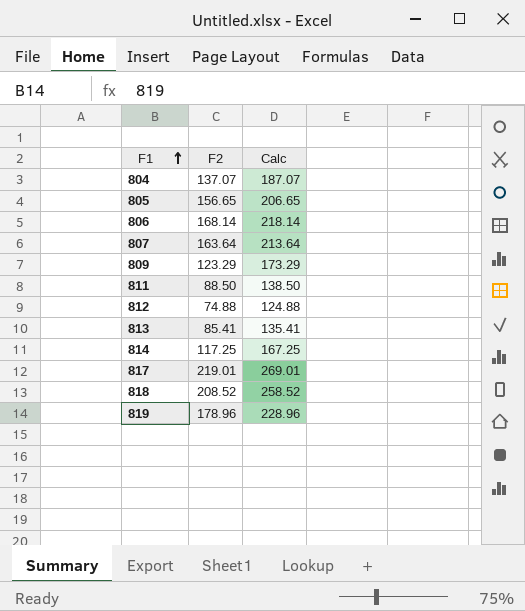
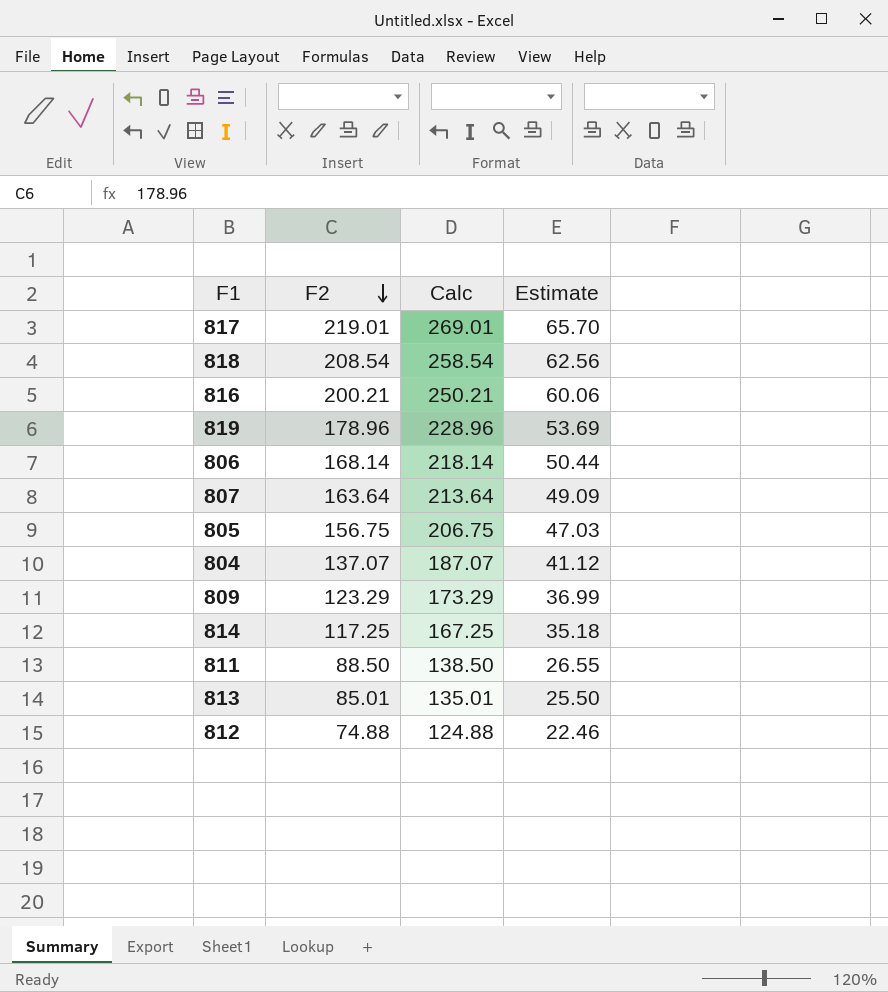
row order: F1 ascending -> F2 descending
column Estimate | formula: none -> [F2] * 0.3
818 | F2: 208.52 -> 208.54
818 | Calc: 258.52 -> 258.54
row 816: none -> 200.21 | 250.21 | 60.06
805 | F2: 156.65 -> 156.75
805 | Calc: 206.65 -> 206.75
813 | F2: 85.41 -> 85.01
813 | Calc: 135.41 -> 135.01

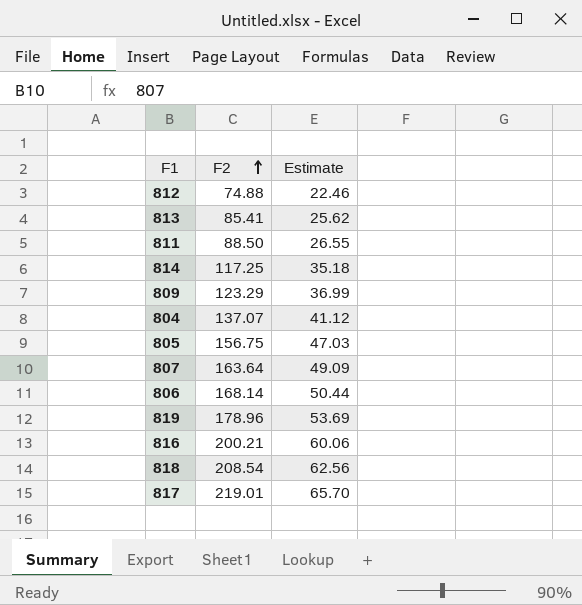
row order: F2 descending -> F2 ascending
column Calc | formula: [F2] + 50 -> none
813 | F2: 85.01 -> 85.41
813 | Estimate: 25.50 -> 25.62

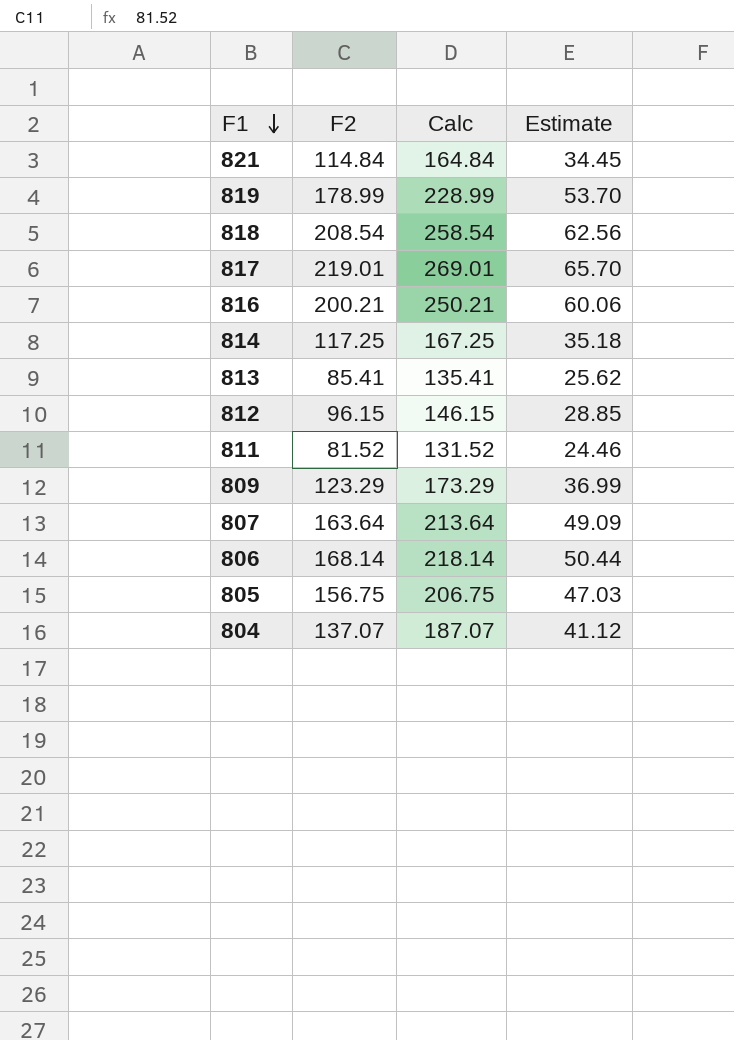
row order: F2 ascending -> F1 descending
column Calc | formula: none -> [F2] + 50
row 821: none -> 114.84 | 164.84 | 34.45
819 | F2: 178.96 -> 178.99
819 | Estimate: 53.69 -> 53.70
812 | F2: 74.88 -> 96.15
812 | Estimate: 22.46 -> 28.85
811 | F2: 88.50 -> 81.52
811 | Estimate: 26.55 -> 24.46

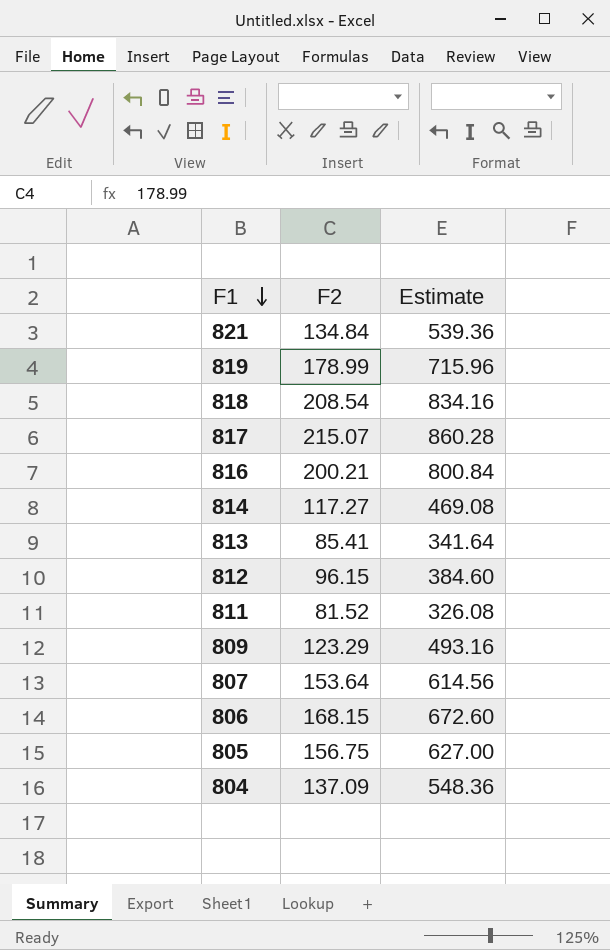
column Calc | formula: [F2] + 50 -> none
column Estimate | formula: [F2] * 0.3 -> [F2] * 4
821 | F2: 114.84 -> 134.84
817 | F2: 219.01 -> 215.07
814 | F2: 117.25 -> 117.27
807 | F2: 163.64 -> 153.64
806 | F2: 168.14 -> 168.15
804 | F2: 137.07 -> 137.09

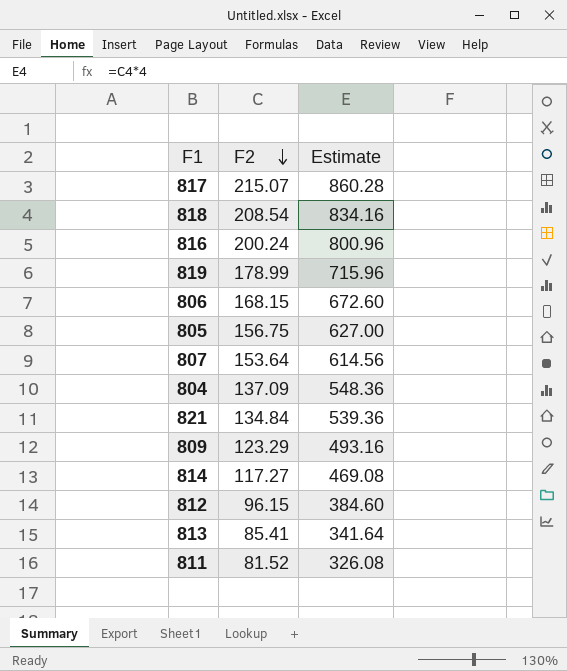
row order: F1 descending -> F2 descending
816 | F2: 200.21 -> 200.24
816 | Estimate: 800.84 -> 800.96

